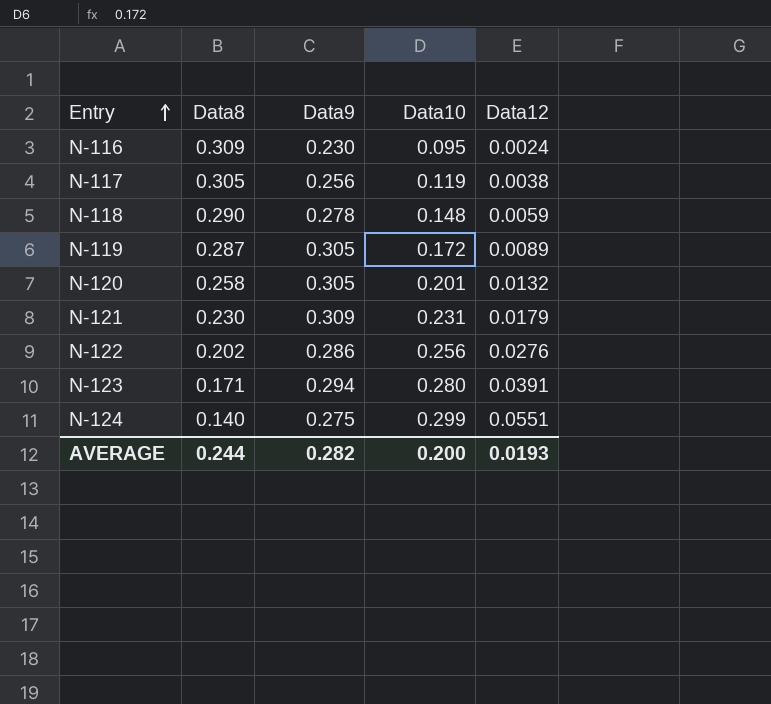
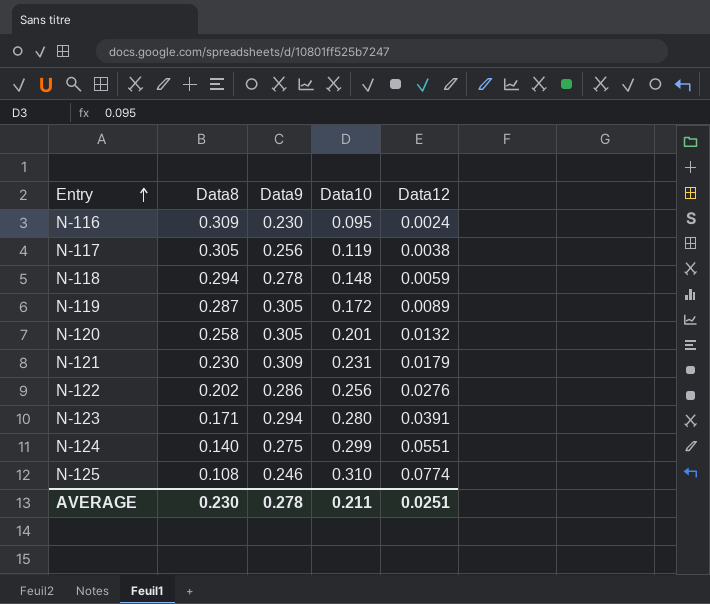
N-118 | Data8: 0.290 -> 0.294
row N-125: none -> 0.108 | 0.246 | 0.310 | 0.0774
AVERAGE | Data8: 0.244 -> 0.230
AVERAGE | Data9: 0.282 -> 0.278
AVERAGE | Data10: 0.200 -> 0.211
AVERAGE | Data12: 0.0193 -> 0.0251

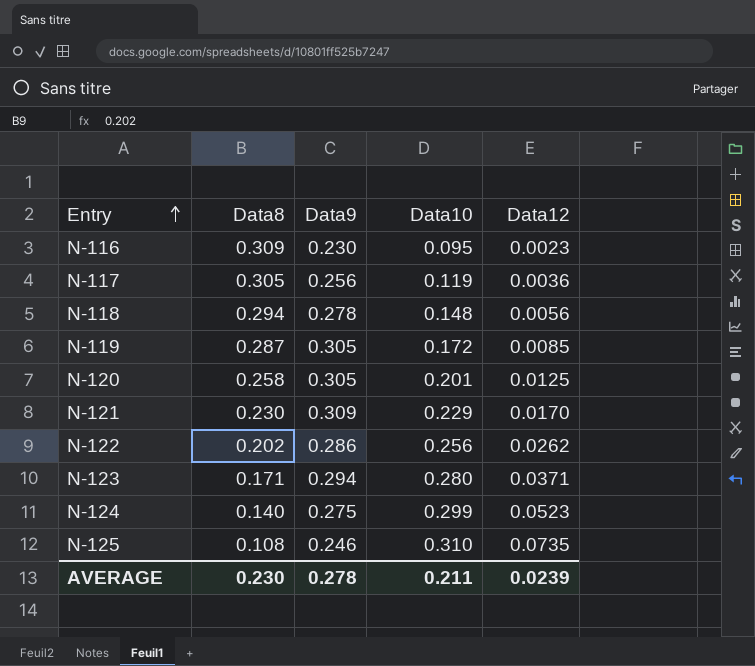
N-116 | Data12: 0.0024 -> 0.0023
N-117 | Data12: 0.0038 -> 0.0036
N-118 | Data12: 0.0059 -> 0.0056
N-119 | Data12: 0.0089 -> 0.0085
N-120 | Data12: 0.0132 -> 0.0125
N-121 | Data10: 0.231 -> 0.229
N-121 | Data12: 0.0179 -> 0.0170
N-122 | Data12: 0.0276 -> 0.0262
N-123 | Data12: 0.0391 -> 0.0371
N-124 | Data12: 0.0551 -> 0.0523
N-125 | Data12: 0.0774 -> 0.0735
AVERAGE | Data12: 0.0251 -> 0.0239

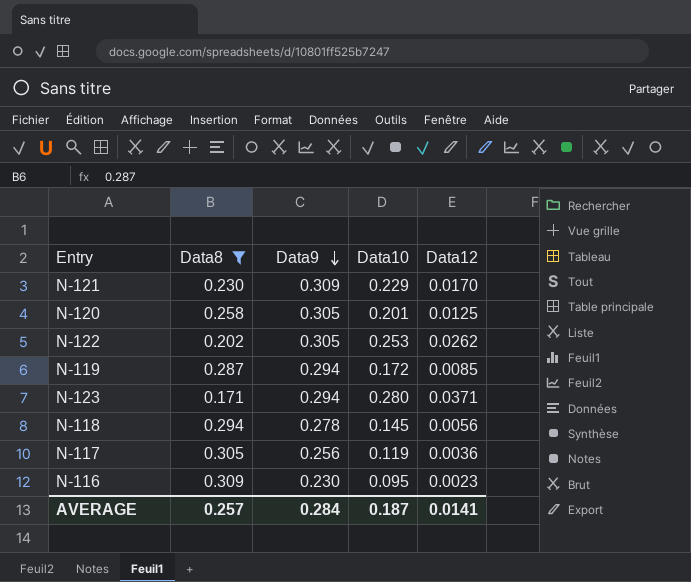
filter: none -> Data8 >= 0.171
row order: Entry ascending -> Data9 descending
N-122 | Data9: 0.286 -> 0.305
N-122 | Data10: 0.256 -> 0.253
N-119 | Data9: 0.305 -> 0.294
N-118 | Data10: 0.148 -> 0.145
AVERAGE | Data8: 0.230 -> 0.257
AVERAGE | Data9: 0.278 -> 0.284
AVERAGE | Data10: 0.211 -> 0.187
AVERAGE | Data12: 0.0239 -> 0.0141

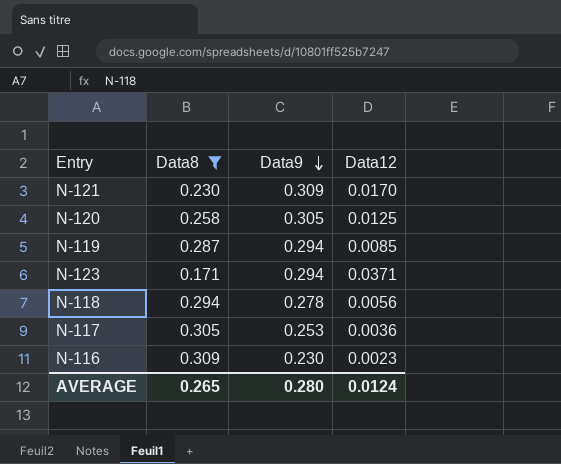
column Data10 | position: 4 -> none
row N-122: 0.202 | 0.305 | 0.253 | 0.0262 -> none
N-117 | Data9: 0.256 -> 0.253
AVERAGE | Data8: 0.257 -> 0.265
AVERAGE | Data9: 0.284 -> 0.280
AVERAGE | Data12: 0.0141 -> 0.0124

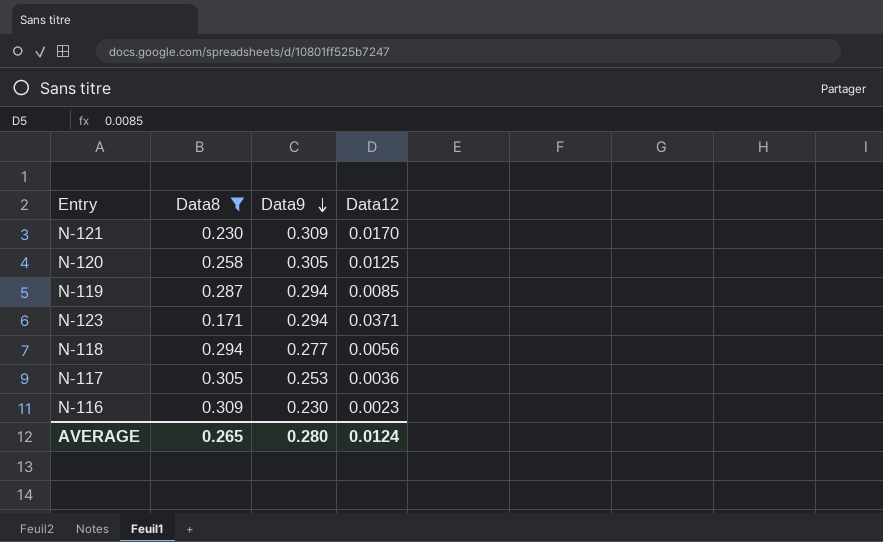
N-118 | Data9: 0.278 -> 0.277

